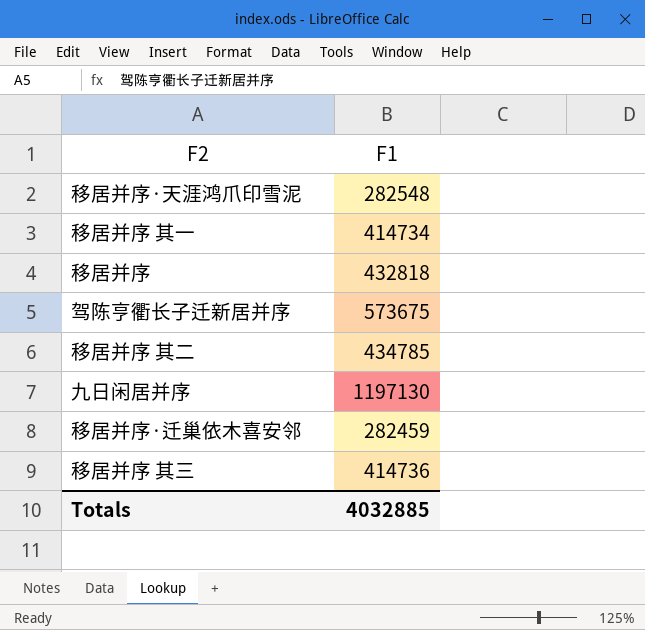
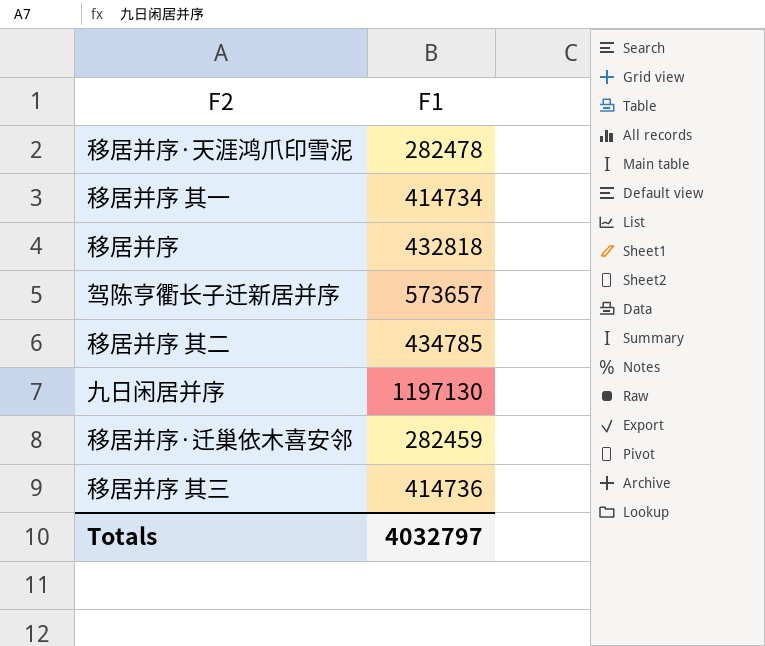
移居并序·天涯鸿爪印雪泥 | F1: 282548 -> 282478
驾陈亨衢长子迁新居并序 | F1: 573675 -> 573657
Totals | F1: 4032885 -> 4032797

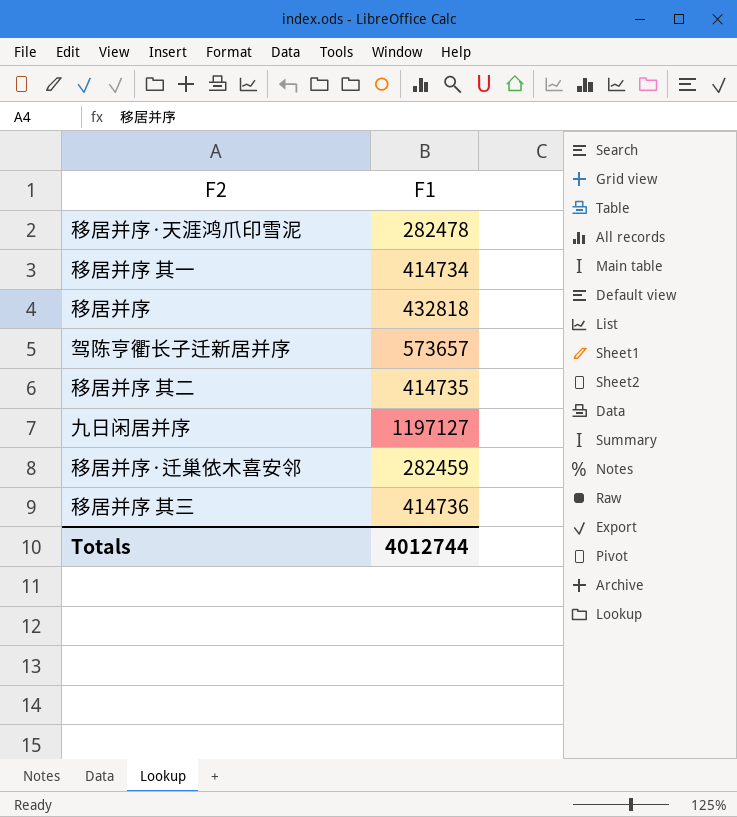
移居并序 其二 | F1: 434785 -> 414735
九日闲居并序 | F1: 1197130 -> 1197127
Totals | F1: 4032797 -> 4012744

